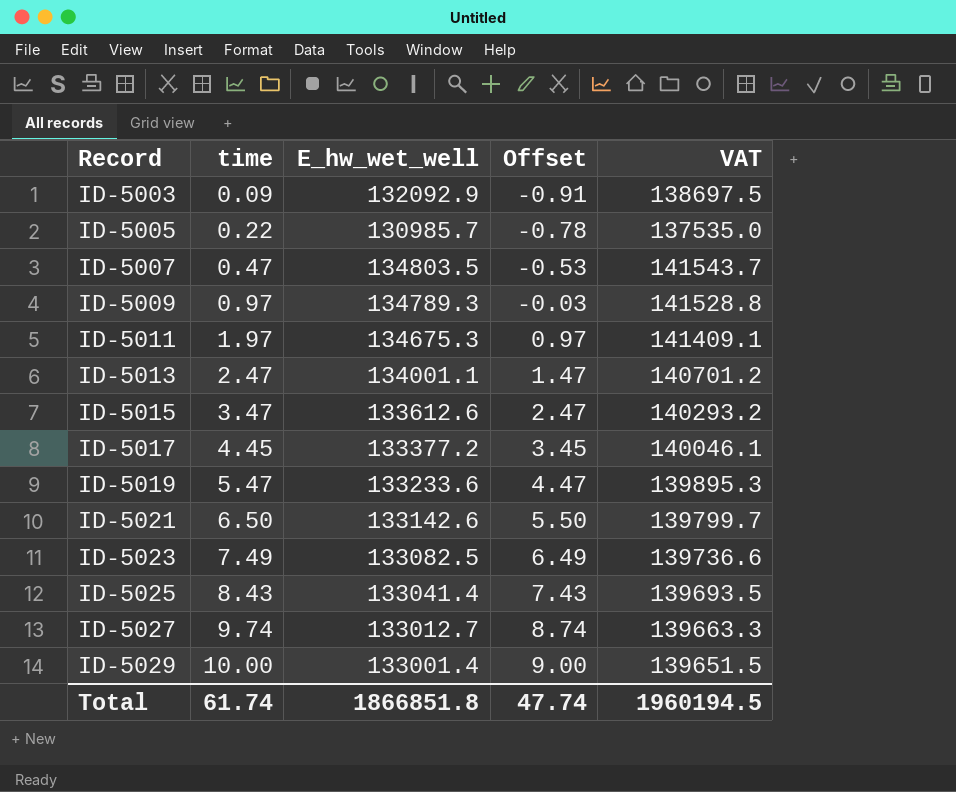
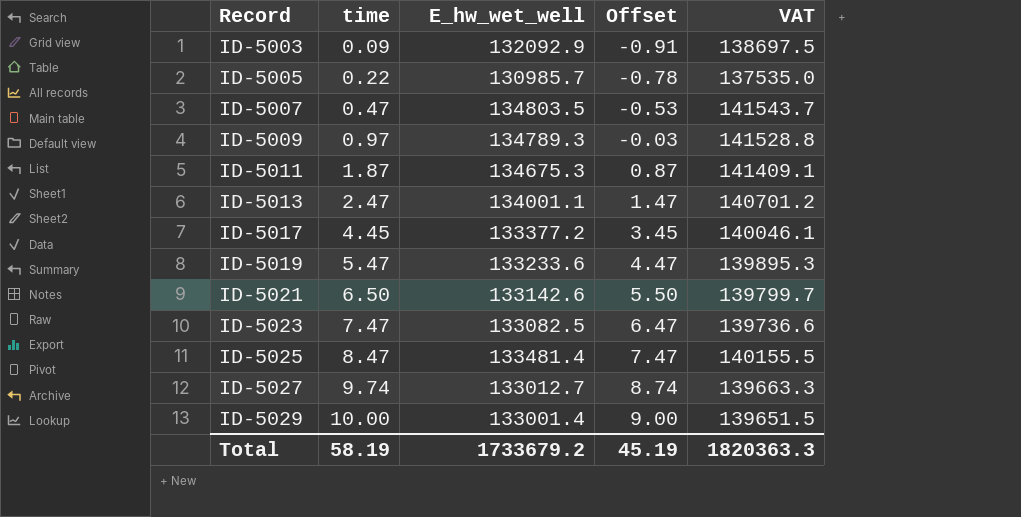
row ID-5015: 3.47 | 133612.6 | 2.47 | 140293.2 -> none
ID-5011 | time: 1.97 -> 1.87
ID-5011 | Offset: 0.97 -> 0.87
ID-5023 | time: 7.49 -> 7.47
ID-5023 | Offset: 6.49 -> 6.47
ID-5025 | time: 8.43 -> 8.47
ID-5025 | E_hw_wet_well: 133041.4 -> 133481.4
ID-5025 | Offset: 7.43 -> 7.47
ID-5025 | VAT: 139693.5 -> 140155.5
Total | time: 61.74 -> 58.19
Total | E_hw_wet_well: 1866851.8 -> 1733679.2
Total | Offset: 47.74 -> 45.19
Total | VAT: 1960194.5 -> 1820363.3

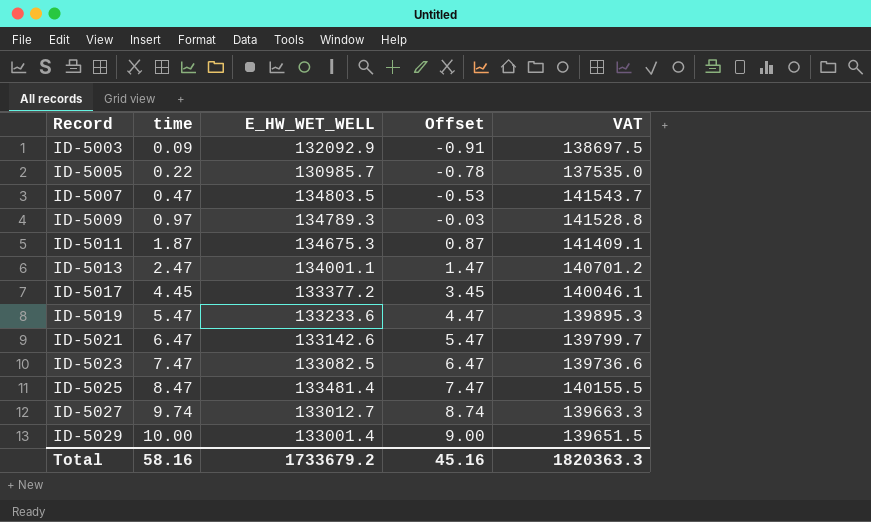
column name: E_hw_wet_well -> E_HW_WET_WELL
ID-5021 | time: 6.50 -> 6.47
ID-5021 | Offset: 5.50 -> 5.47
Total | time: 58.19 -> 58.16
Total | Offset: 45.19 -> 45.16

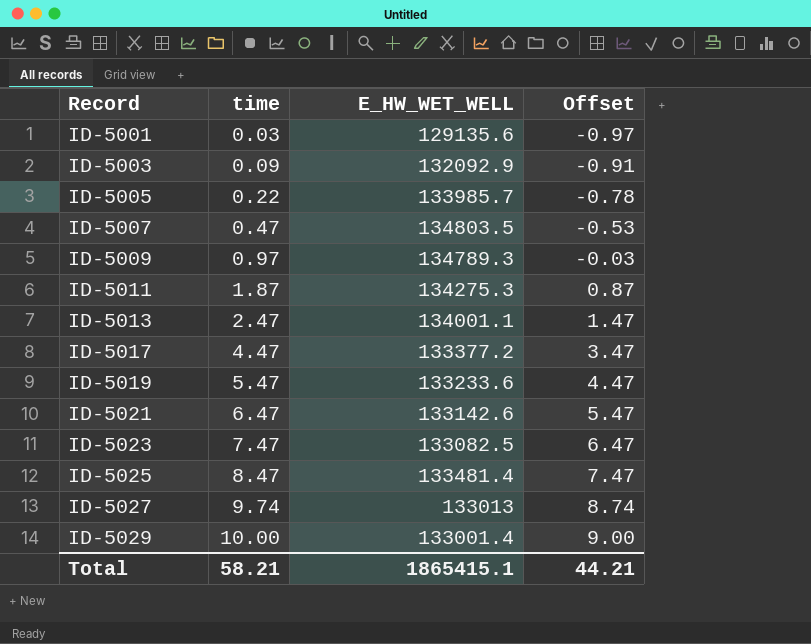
column VAT | formula: [E_HW_WET_WELL] * 1.05 -> none
row ID-5001: none -> 0.03 | 129135.6 | -0.97
ID-5005 | E_HW_WET_WELL: 130985.7 -> 133985.7
ID-5011 | E_HW_WET_WELL: 134675.3 -> 134275.3
ID-5017 | time: 4.45 -> 4.47
ID-5017 | Offset: 3.45 -> 3.47
ID-5027 | E_HW_WET_WELL: 133012.7 -> 133013
Total | time: 58.16 -> 58.21
Total | E_HW_WET_WELL: 1733679.2 -> 1865415.1
Total | Offset: 45.16 -> 44.21

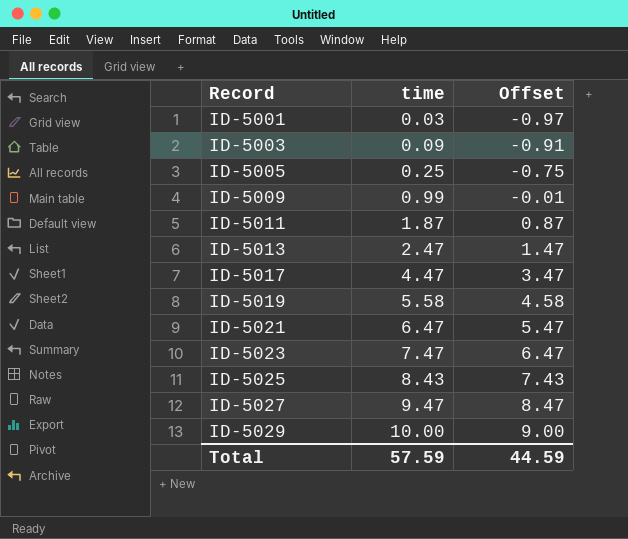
column E_HW_WET_WELL | position: 3 -> none
row ID-5007: 0.47 | 134803.5 | -0.53 -> none
ID-5005 | time: 0.22 -> 0.25
ID-5005 | Offset: -0.78 -> -0.75
ID-5009 | time: 0.97 -> 0.99
ID-5009 | Offset: -0.03 -> -0.01
ID-5019 | time: 5.47 -> 5.58
ID-5019 | Offset: 4.47 -> 4.58
ID-5025 | time: 8.47 -> 8.43
ID-5025 | Offset: 7.47 -> 7.43
ID-5027 | time: 9.74 -> 9.47
ID-5027 | Offset: 8.74 -> 8.47
Total | time: 58.21 -> 57.59
Total | Offset: 44.21 -> 44.59

